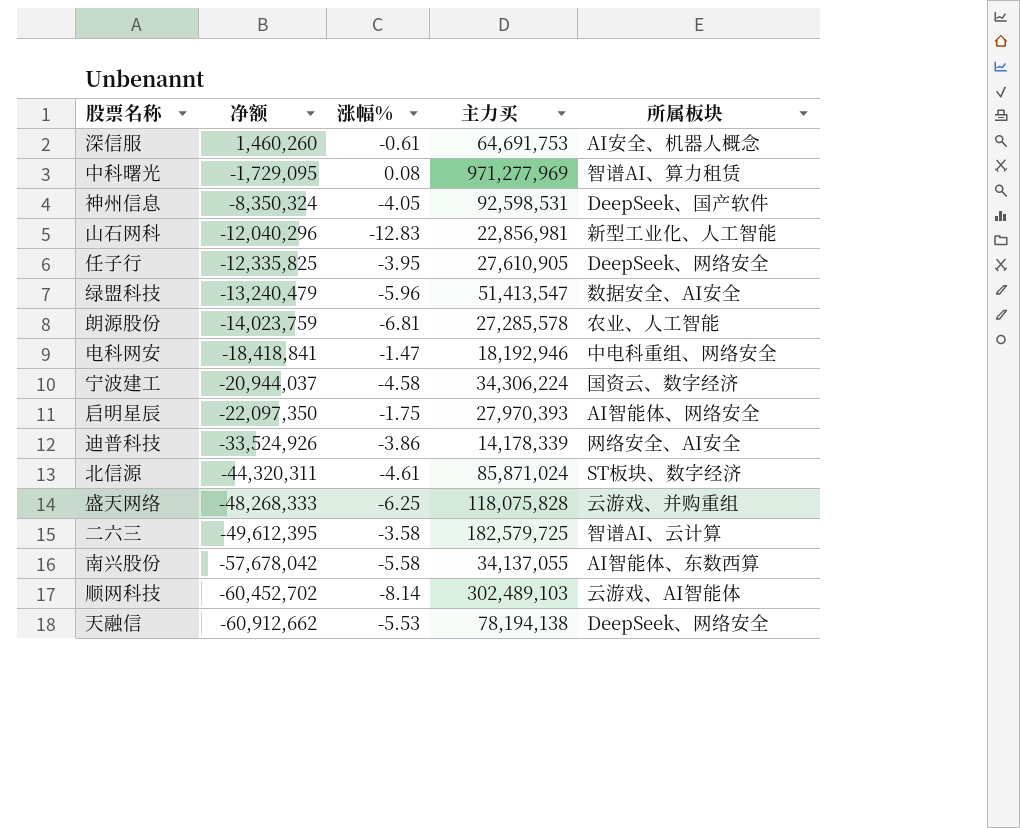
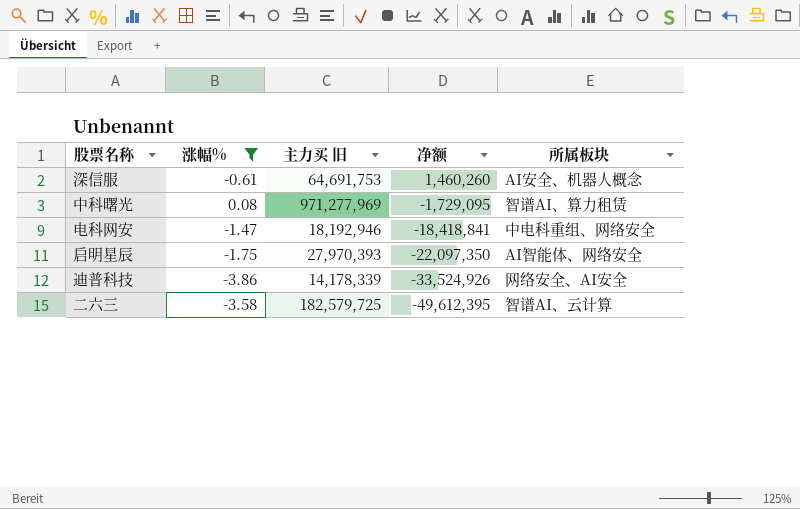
filter: none -> 涨幅% >= -3.86
column name: 主力买 -> 主力买 旧
column 净额 | position: 2 -> 4

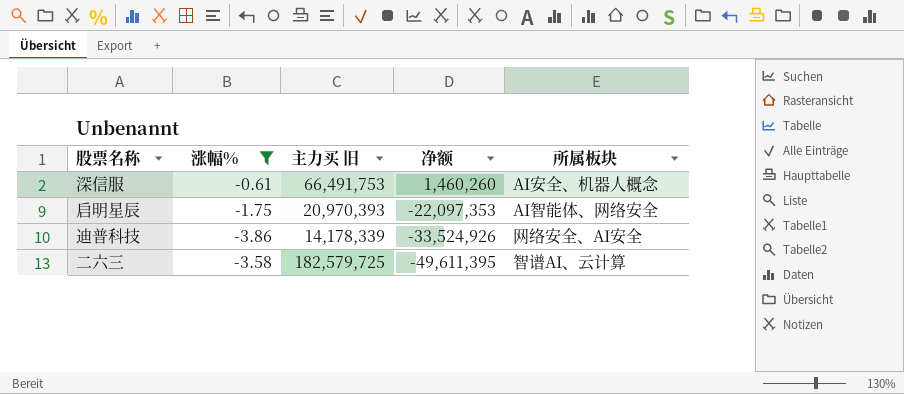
row 中科曙光: 0.08 | 971,277,969 | -1,729,095 | 智谱AI、算力租赁 -> none
row 电科网安: -1.47 | 18,192,946 | -18,418,841 | 中电科重组、网络安全 -> none
深信服 | 主力买 旧: 64,691,753 -> 66,491,753
启明星辰 | 主力买 旧: 27,970,393 -> 20,970,393
启明星辰 | 净额: -22,097,350 -> -22,097,353
二六三 | 净额: -49,612,395 -> -49,611,395

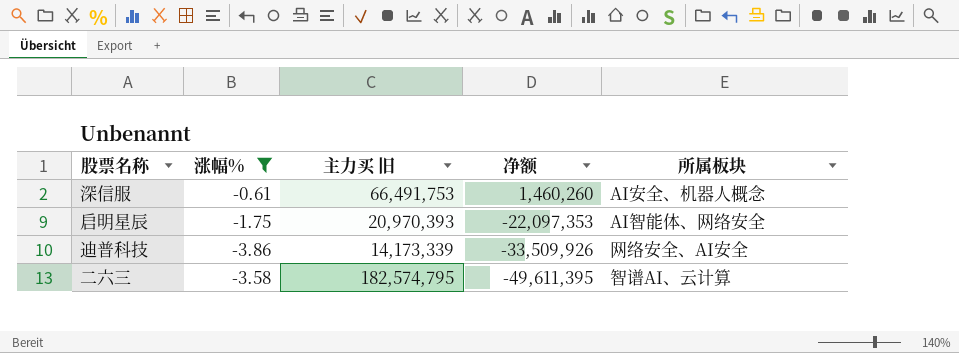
迪普科技 | 主力买 旧: 14,178,339 -> 14,173,339
迪普科技 | 净额: -33,524,926 -> -33,509,926
二六三 | 主力买 旧: 182,579,725 -> 182,574,795

